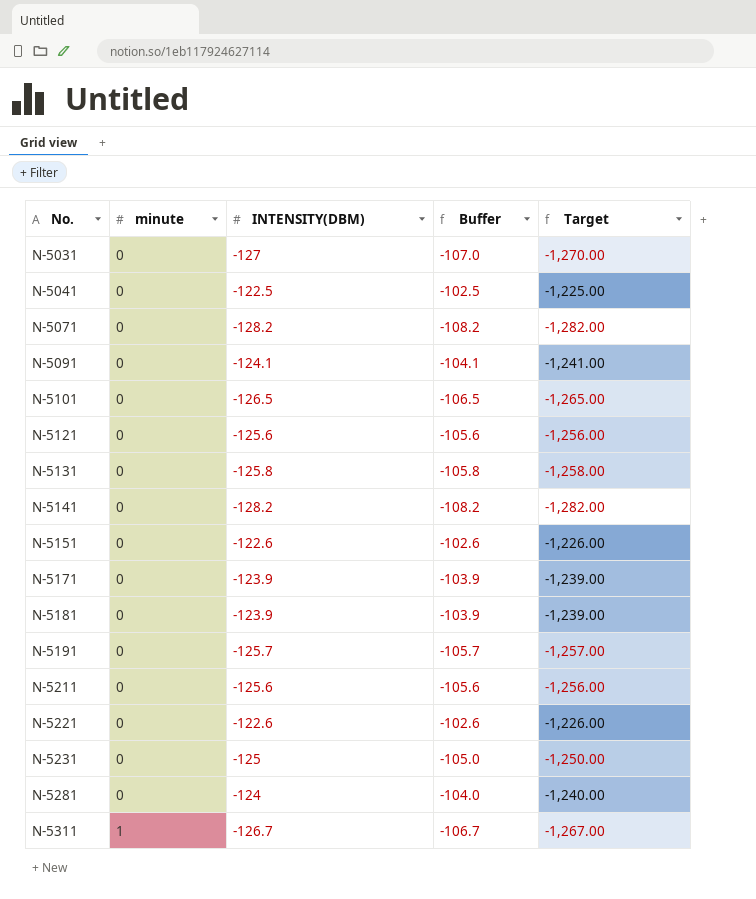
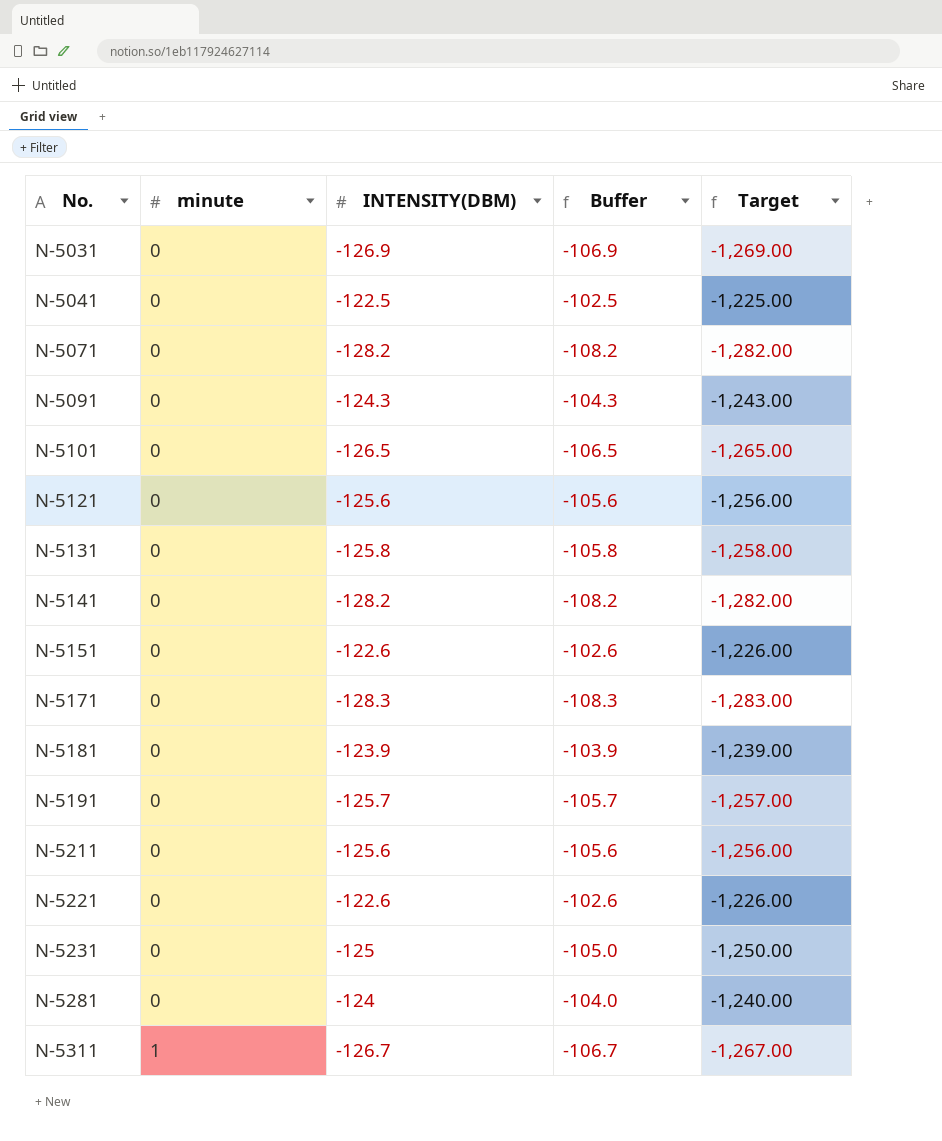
N-5031 | INTENSITY(DBM): -127 -> -126.9
N-5031 | Buffer: -107.0 -> -106.9
N-5031 | Target: -1,270.00 -> -1,269.00
N-5091 | INTENSITY(DBM): -124.1 -> -124.3
N-5091 | Buffer: -104.1 -> -104.3
N-5091 | Target: -1,241.00 -> -1,243.00
N-5171 | INTENSITY(DBM): -123.9 -> -128.3
N-5171 | Buffer: -103.9 -> -108.3
N-5171 | Target: -1,239.00 -> -1,283.00

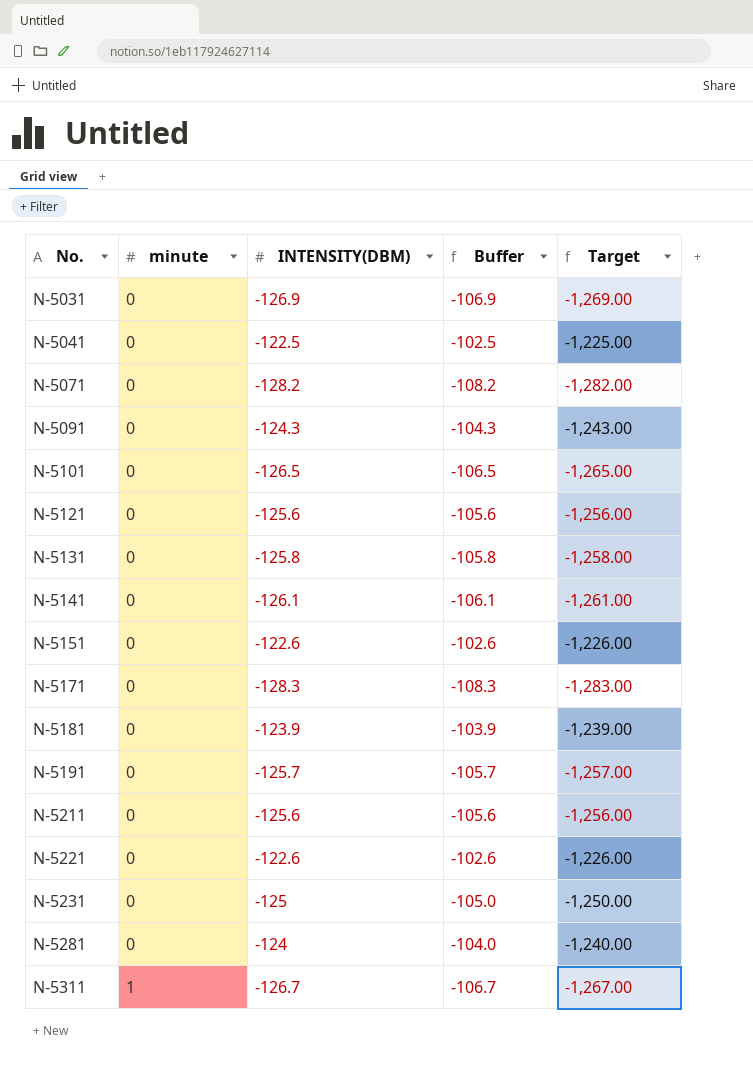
N-5141 | INTENSITY(DBM): -128.2 -> -126.1
N-5141 | Buffer: -108.2 -> -106.1
N-5141 | Target: -1,282.00 -> -1,261.00

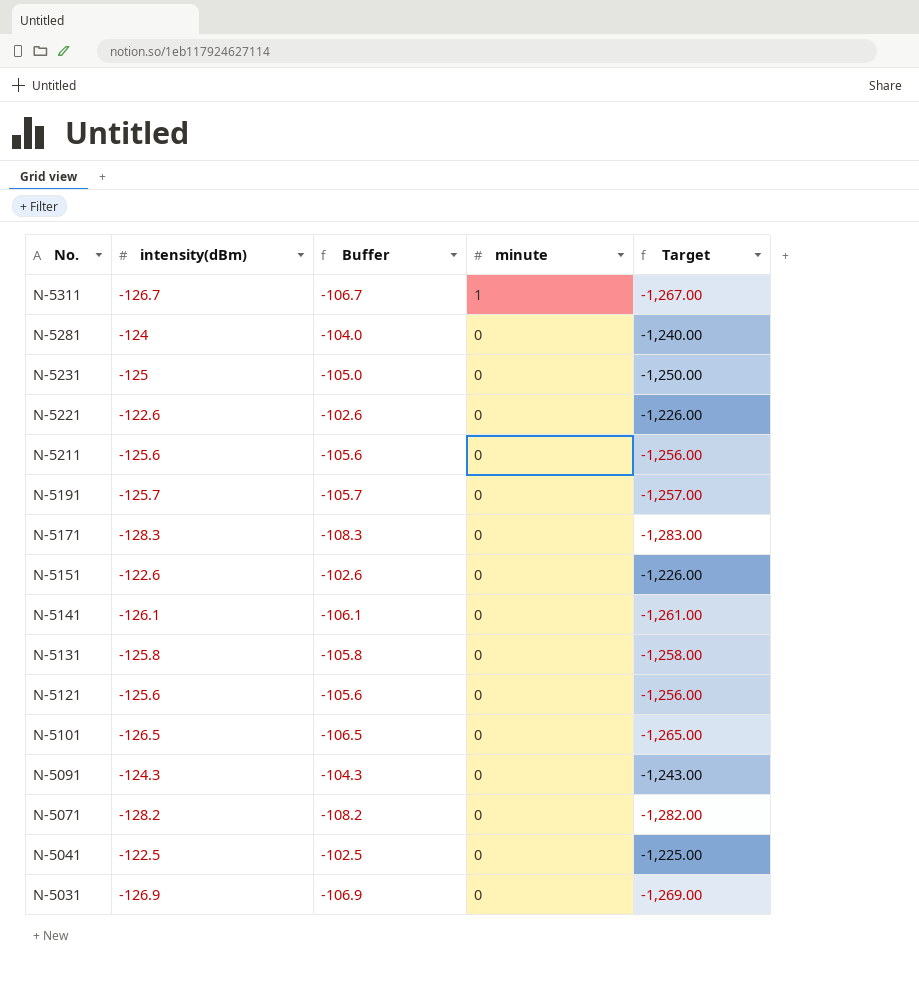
row order: No. ascending -> No. descending
column name: INTENSITY(DBM) -> intensity(dBm)
column minute | position: 2 -> 4
row N-5181: 0 | -123.9 | -103.9 | -1,239.00 -> none

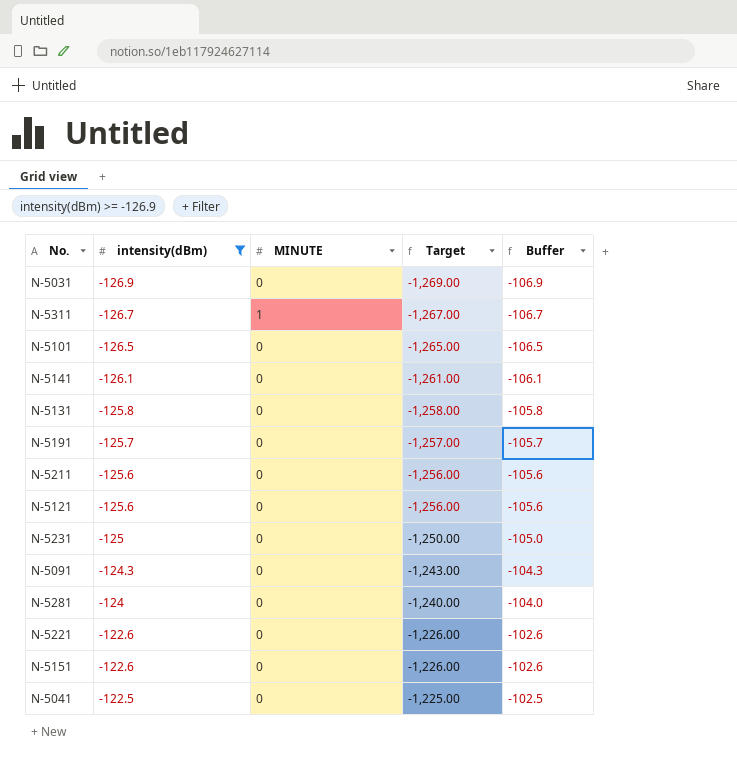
filter: none -> intensity(dBm) >= -126.9
row order: No. descending -> intensity(dBm) ascending
column name: minute -> MINUTE
column Buffer | position: 3 -> 5

